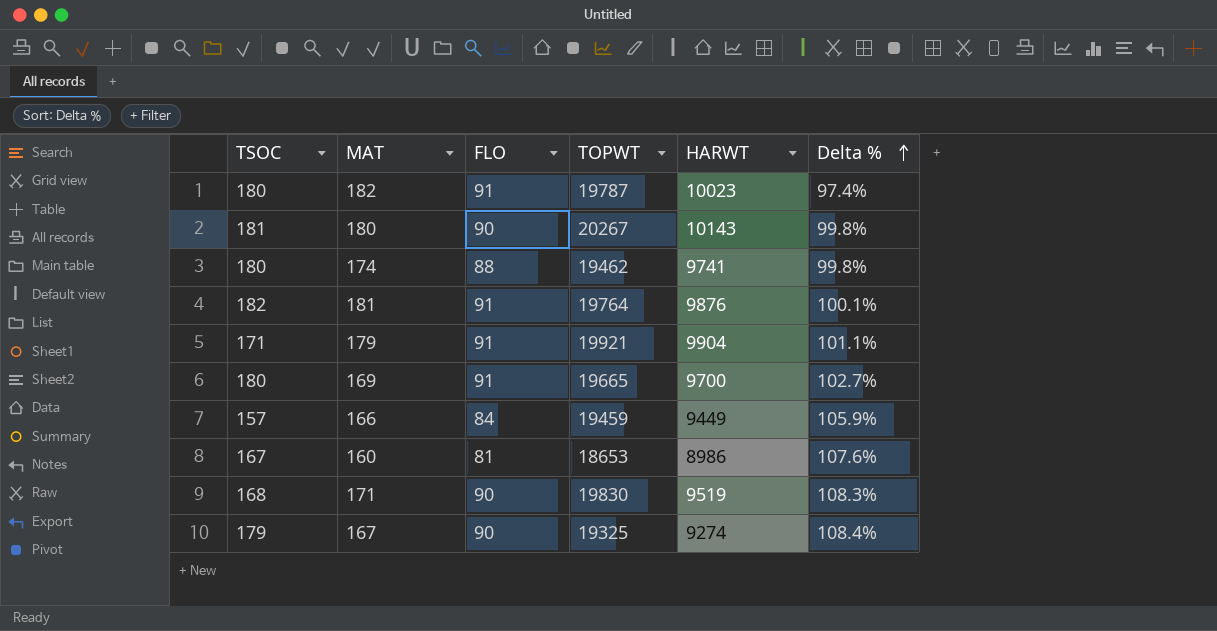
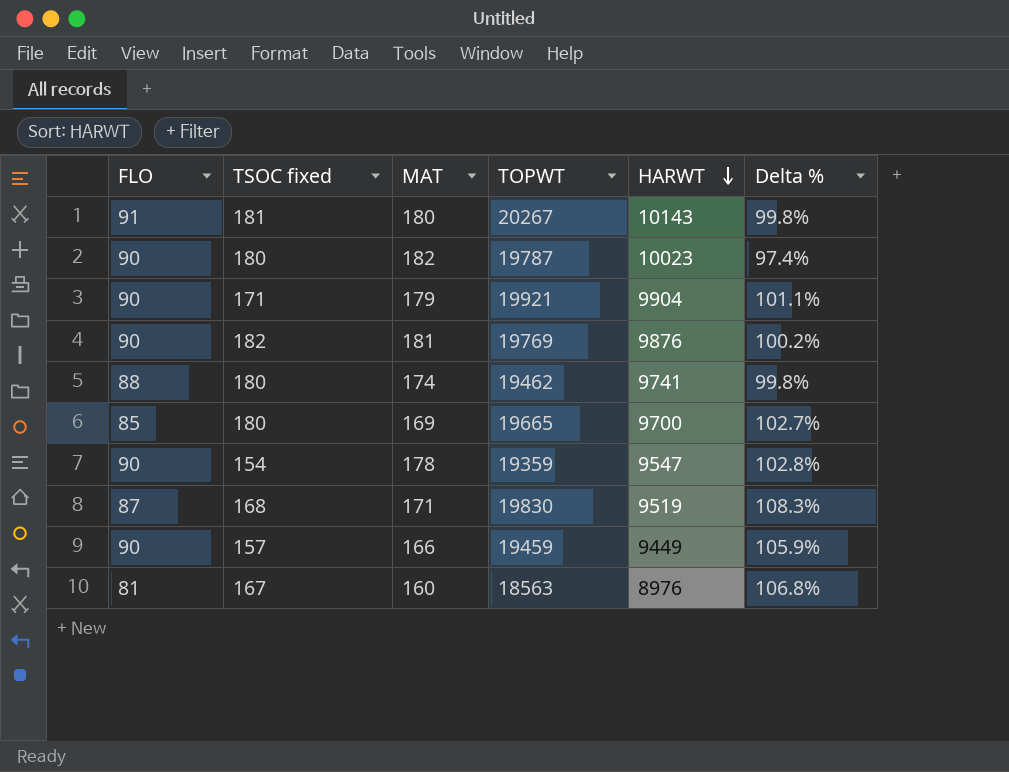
row order: Delta % ascending -> HARWT descending
column FLO | position: 3 -> 1
column name: TSOC -> TSOC fixed
row 167: 179 | 90 | 19325 | 9274 | 108.4% -> none
180 | FLO: 90 -> 91
182 | FLO: 91 -> 90
179 | FLO: 91 -> 90
181 | FLO: 91 -> 90
181 | TOPWT: 19764 -> 19769
181 | Delta %: 100.1% -> 100.2%
169 | FLO: 91 -> 85
row 178: none -> 90 | 154 | 19359 | 9547 | 102.8%
171 | FLO: 90 -> 87
166 | FLO: 84 -> 90
160 | TOPWT: 18653 -> 18563
160 | HARWT: 8986 -> 8976
160 | Delta %: 107.6% -> 106.8%

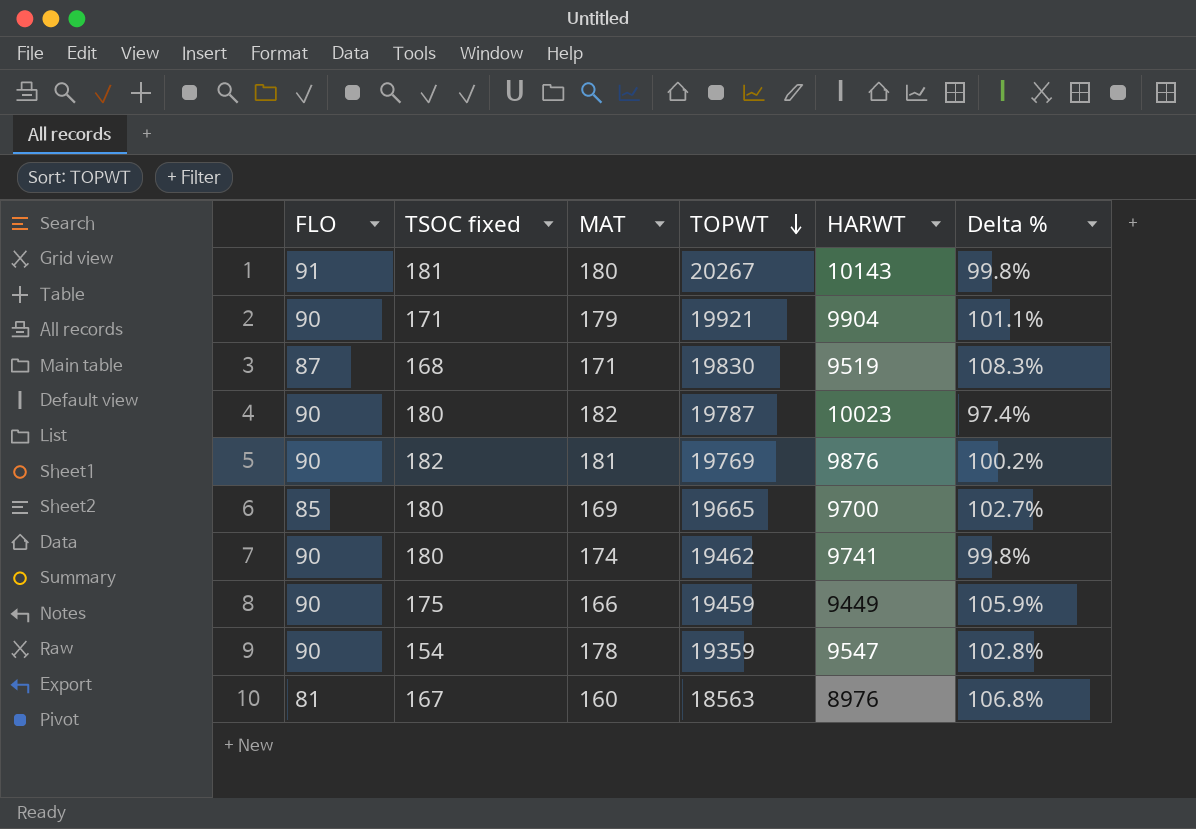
row order: HARWT descending -> TOPWT descending
174 | FLO: 88 -> 90
166 | TSOC fixed: 157 -> 175

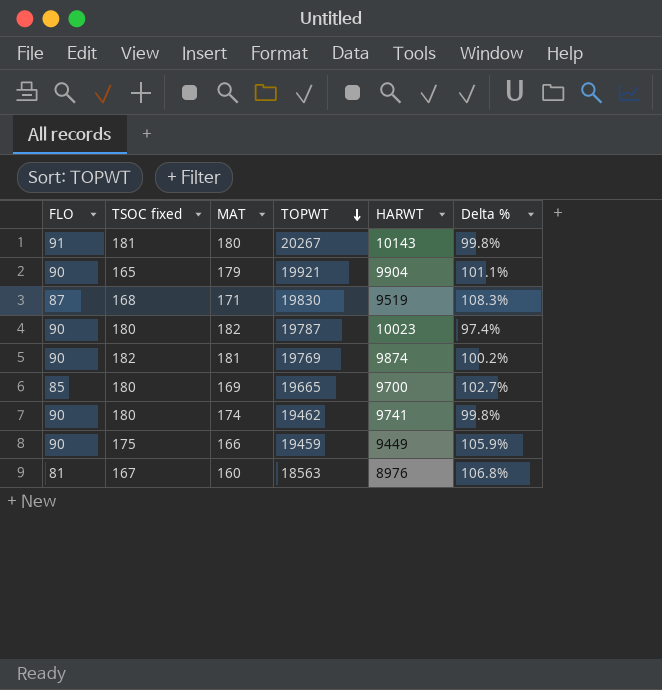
row 178: 90 | 154 | 19359 | 9547 | 102.8% -> none
179 | TSOC fixed: 171 -> 165
181 | HARWT: 9876 -> 9874

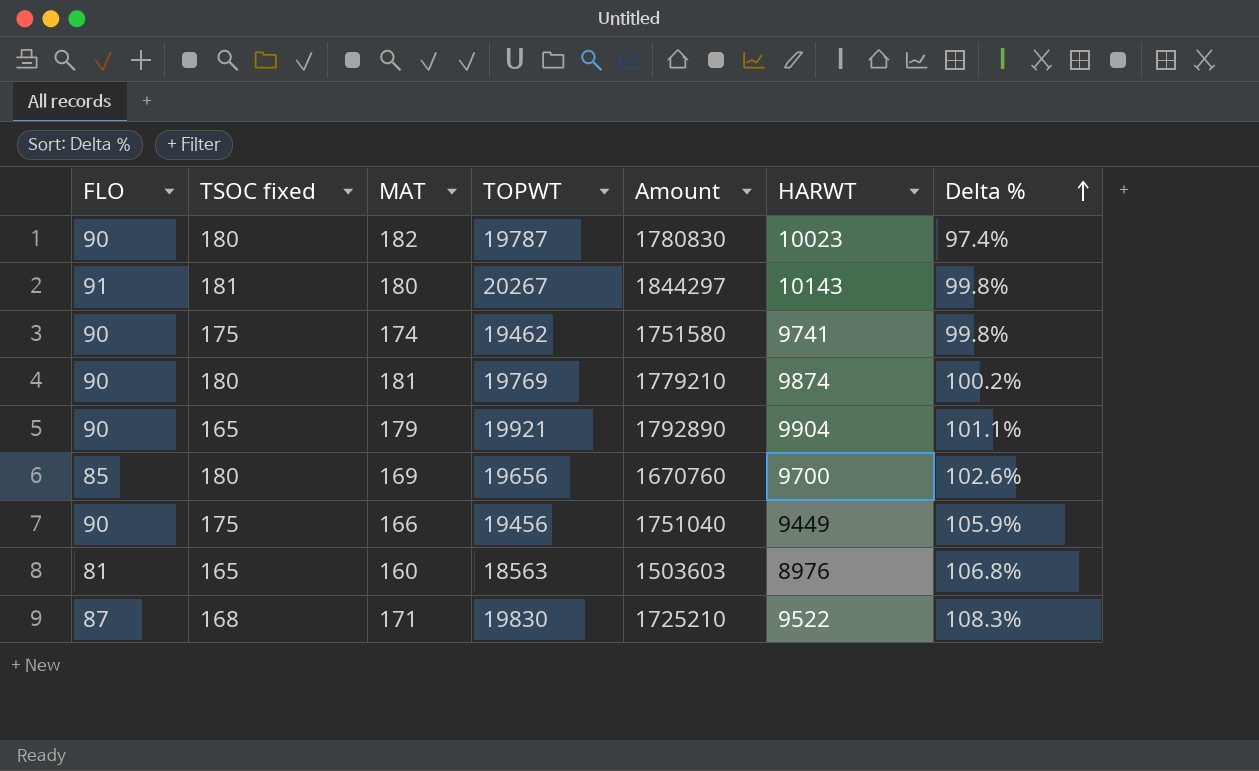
row order: TOPWT descending -> Delta % ascending
column Amount | formula: none -> [FLO] * [TOPWT]
174 | TSOC fixed: 180 -> 175
181 | TSOC fixed: 182 -> 180
169 | TOPWT: 19665 -> 19656
169 | Delta %: 102.7% -> 102.6%
166 | TOPWT: 19459 -> 19456
160 | TSOC fixed: 167 -> 165
171 | HARWT: 9519 -> 9522

